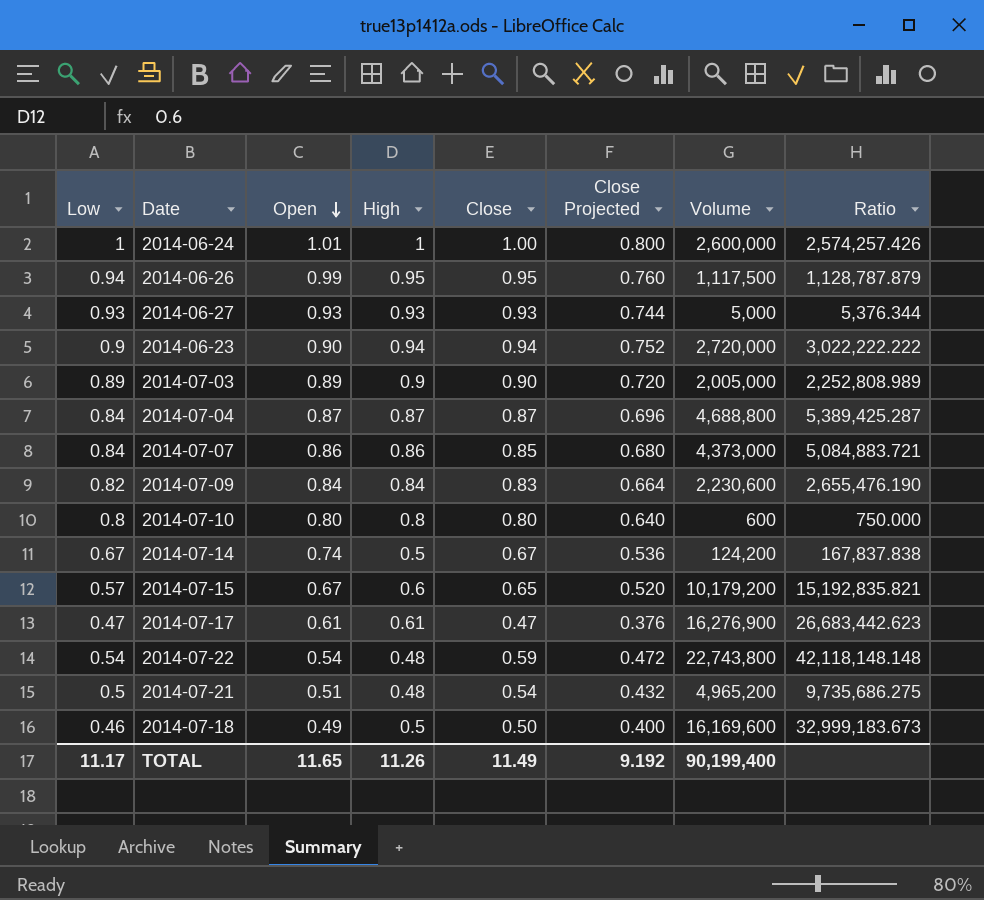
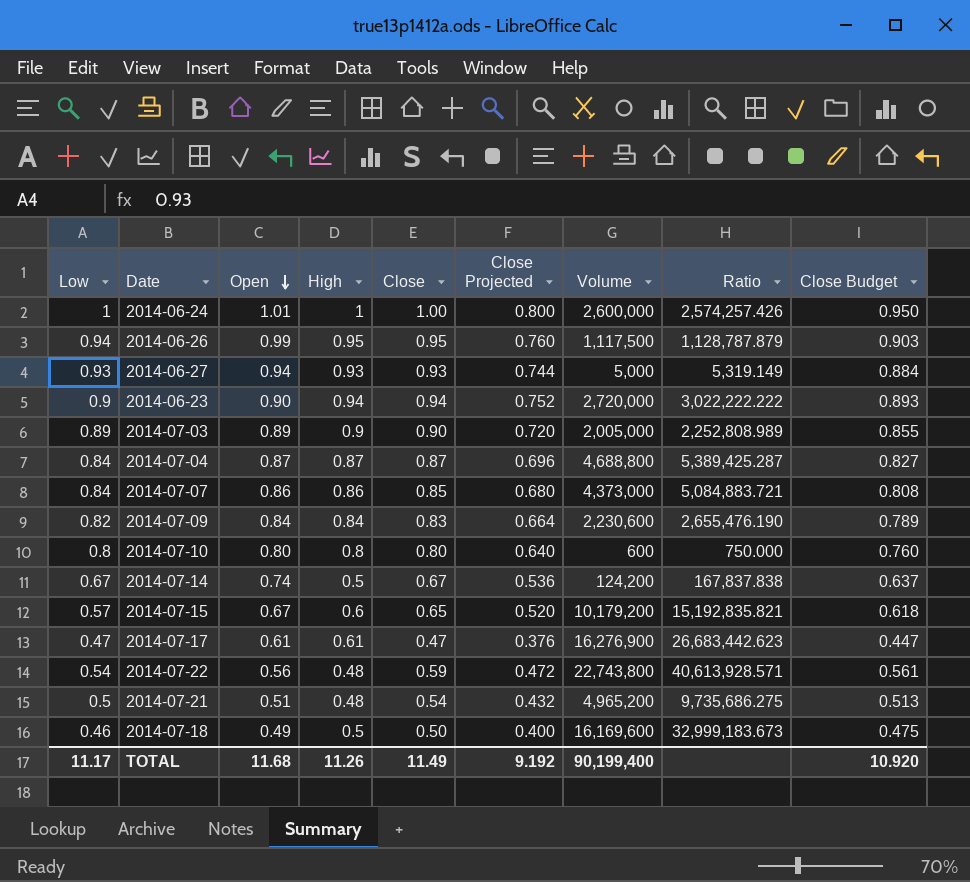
column Close Budget | formula: none -> [Close] * 0.95
2014-06-27 | Open: 0.93 -> 0.94
2014-06-27 | Ratio: 5,376.344 -> 5,319.149
2014-07-22 | Open: 0.54 -> 0.56
2014-07-22 | Ratio: 42,118,148.148 -> 40,613,928.571
TOTAL | Open: 11.65 -> 11.68

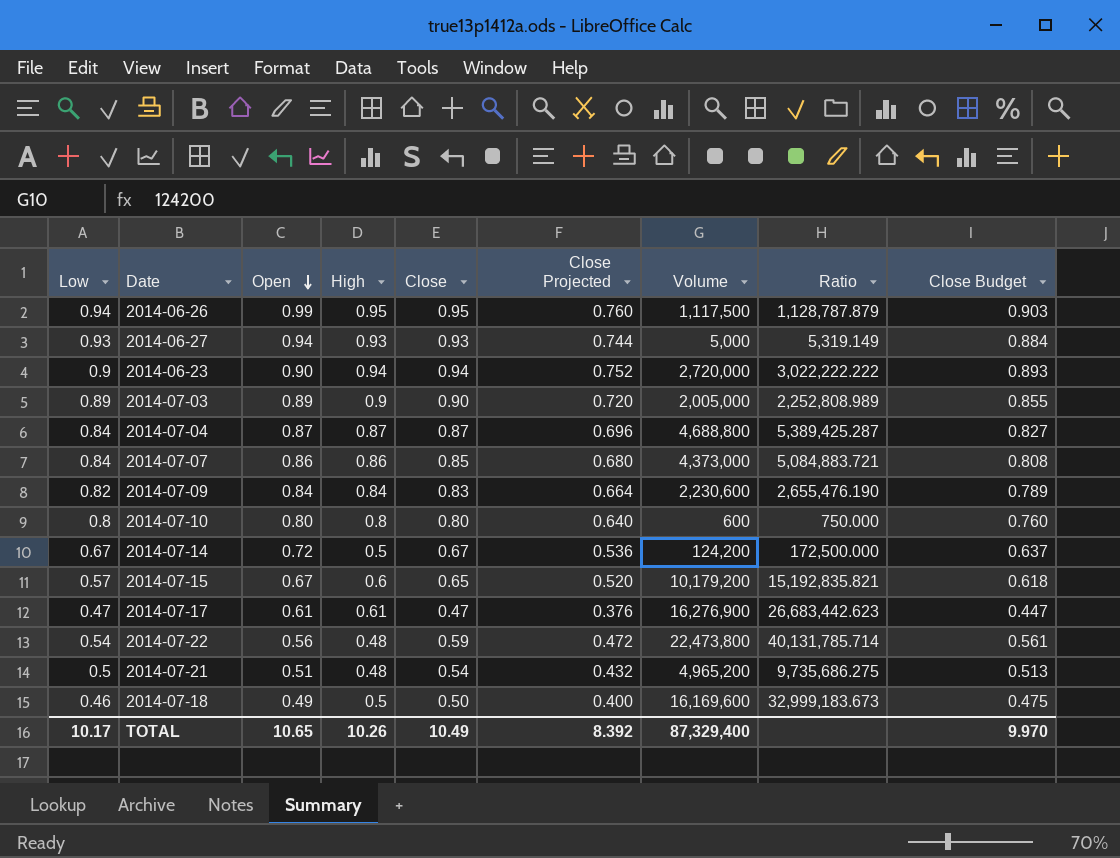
row 2014-06-24: 1 | 1.01 | 1 | 1.00 | 0.800 | 2,600,000 | 2,574,257.426 | 0.950 -> none
2014-07-14 | Open: 0.74 -> 0.72
2014-07-14 | Ratio: 167,837.838 -> 172,500.000
2014-07-22 | Volume: 22,743,800 -> 22,473,800
2014-07-22 | Ratio: 40,613,928.571 -> 40,131,785.714
TOTAL | Low: 11.17 -> 10.17
TOTAL | Open: 11.68 -> 10.65
TOTAL | High: 11.26 -> 10.26
TOTAL | Close: 11.49 -> 10.49
TOTAL | Close Projected: 9.192 -> 8.392
TOTAL | Volume: 90,199,400 -> 87,329,400
TOTAL | Close Budget: 10.920 -> 9.970

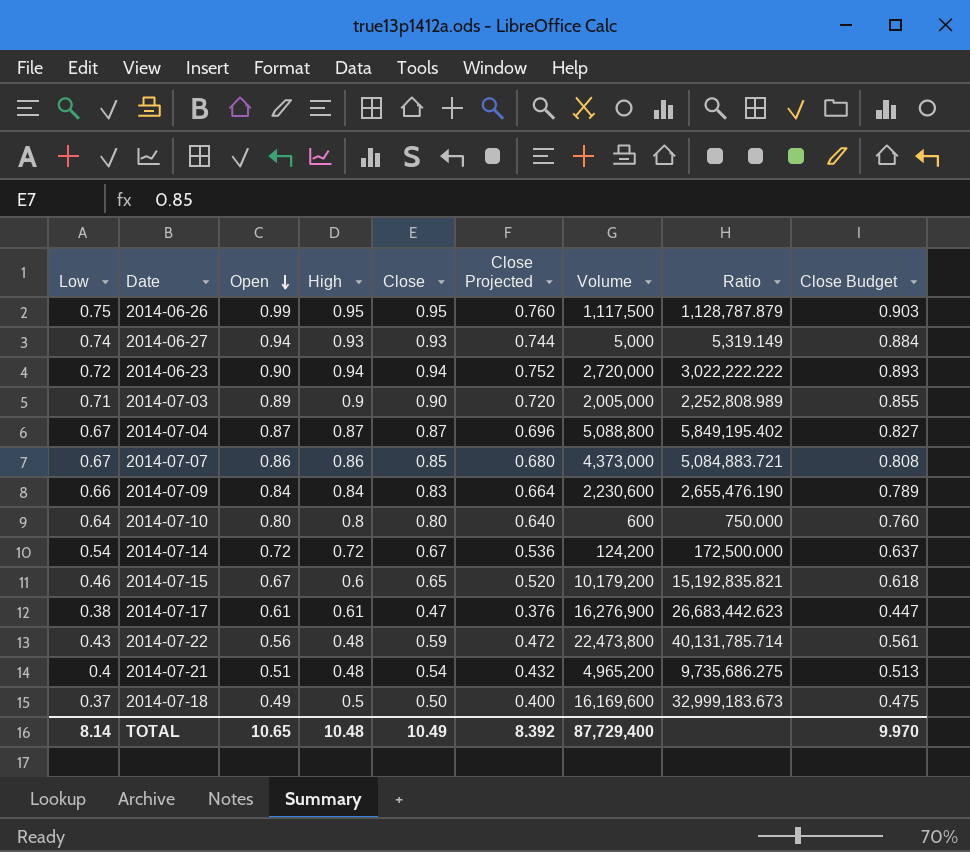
2014-06-26 | Low: 0.94 -> 0.75
2014-06-27 | Low: 0.93 -> 0.74
2014-06-23 | Low: 0.9 -> 0.72
2014-07-03 | Low: 0.89 -> 0.71
2014-07-04 | Low: 0.84 -> 0.67
2014-07-04 | Volume: 4,688,800 -> 5,088,800
2014-07-04 | Ratio: 5,389,425.287 -> 5,849,195.402
2014-07-07 | Low: 0.84 -> 0.67
2014-07-09 | Low: 0.82 -> 0.66
2014-07-10 | Low: 0.8 -> 0.64
2014-07-14 | Low: 0.67 -> 0.54
2014-07-14 | High: 0.5 -> 0.72
2014-07-15 | Low: 0.57 -> 0.46
2014-07-17 | Low: 0.47 -> 0.38
2014-07-22 | Low: 0.54 -> 0.43
2014-07-21 | Low: 0.5 -> 0.4
2014-07-18 | Low: 0.46 -> 0.37
TOTAL | Low: 10.17 -> 8.14
TOTAL | High: 10.26 -> 10.48
TOTAL | Volume: 87,329,400 -> 87,729,400

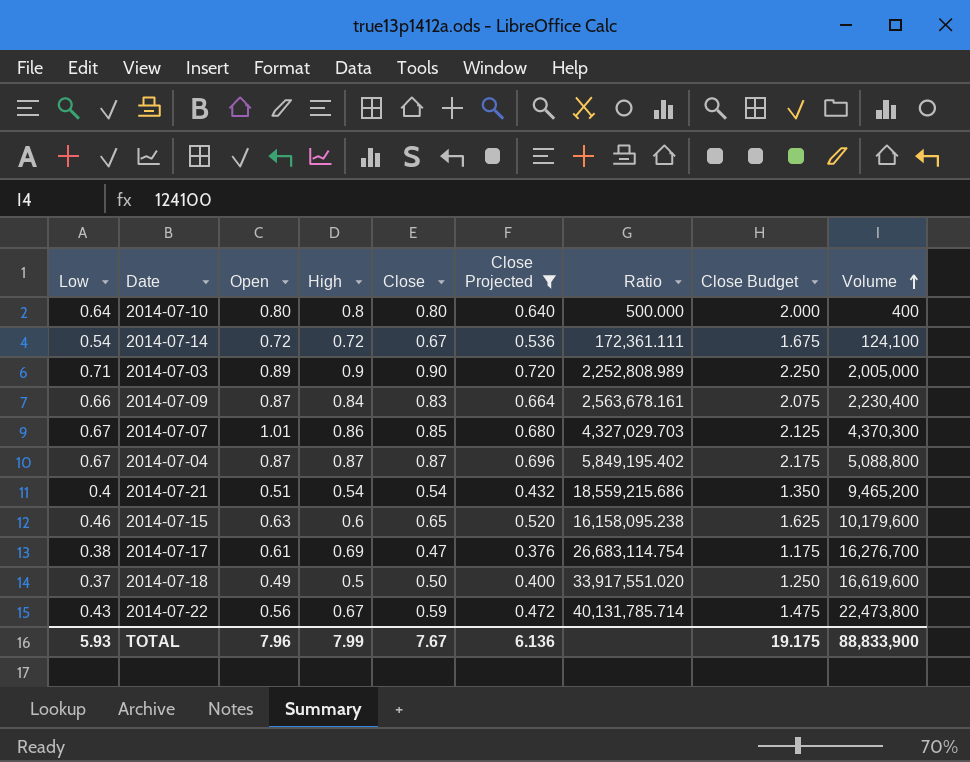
filter: none -> Close Projected <= 0.720
row order: Open descending -> Volume ascending
column Close Budget | formula: [Close] * 0.95 -> [Close] * 2.5
column Volume | position: 7 -> 9
2014-07-10 | Ratio: 750.000 -> 500.000
2014-07-10 | Volume: 600 -> 400
2014-07-14 | Ratio: 172,500.000 -> 172,361.111
2014-07-14 | Volume: 124,200 -> 124,100
2014-07-09 | Open: 0.84 -> 0.87
2014-07-09 | Ratio: 2,655,476.190 -> 2,563,678.161
2014-07-09 | Volume: 2,230,600 -> 2,230,400
2014-07-07 | Open: 0.86 -> 1.01
2014-07-07 | Ratio: 5,084,883.721 -> 4,327,029.703
2014-07-07 | Volume: 4,373,000 -> 4,370,300
2014-07-21 | High: 0.48 -> 0.54
2014-07-21 | Ratio: 9,735,686.275 -> 18,559,215.686
2014-07-21 | Volume: 4,965,200 -> 9,465,200
2014-07-15 | Open: 0.67 -> 0.63
2014-07-15 | Ratio: 15,192,835.821 -> 16,158,095.238
2014-07-15 | Volume: 10,179,200 -> 10,179,600
2014-07-17 | High: 0.61 -> 0.69
2014-07-17 | Ratio: 26,683,442.623 -> 26,683,114.754
2014-07-17 | Volume: 16,276,900 -> 16,276,700
2014-07-18 | Ratio: 32,999,183.673 -> 33,917,551.020
2014-07-18 | Volume: 16,169,600 -> 16,619,600
2014-07-22 | High: 0.48 -> 0.67
TOTAL | Low: 8.14 -> 5.93
TOTAL | Open: 10.65 -> 7.96
TOTAL | High: 10.48 -> 7.99
TOTAL | Close: 10.49 -> 7.67
TOTAL | Close Projected: 8.392 -> 6.136
TOTAL | Close Budget: 9.970 -> 19.175
TOTAL | Volume: 87,729,400 -> 88,833,900

